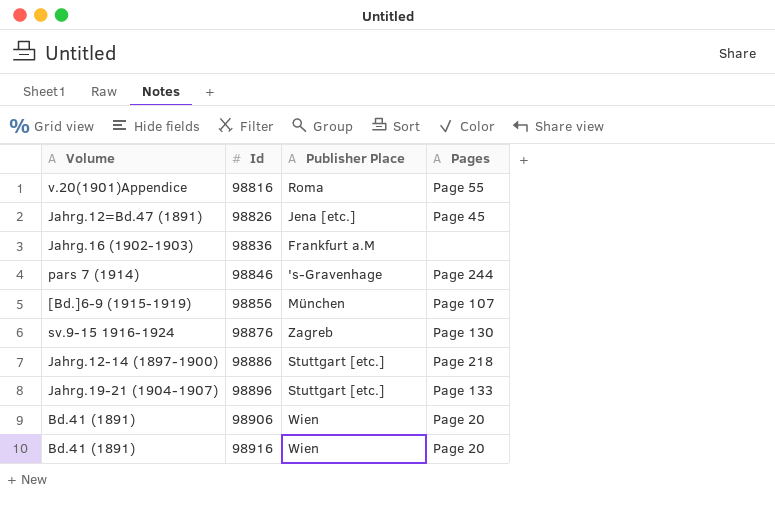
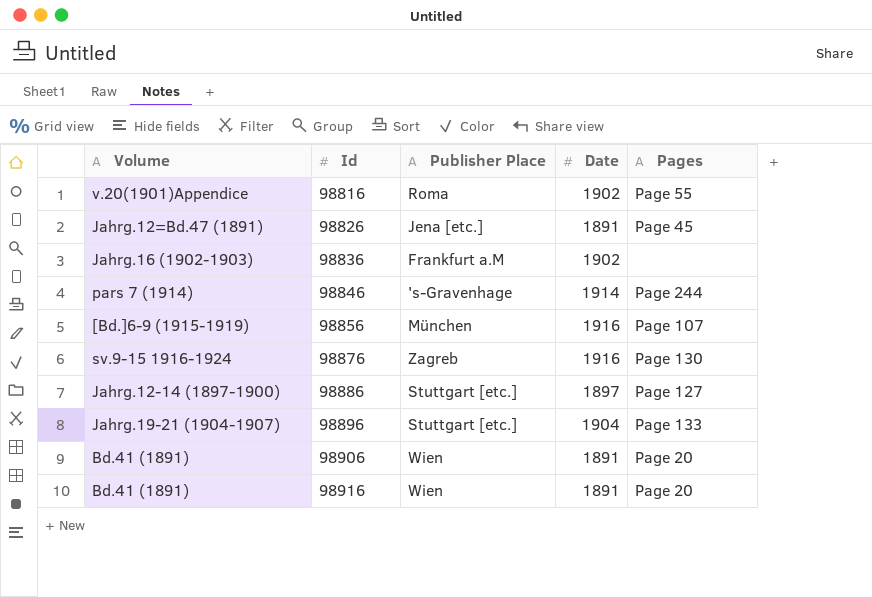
column Date | position: none -> 4
98886 | Pages: Page 218 -> Page 127

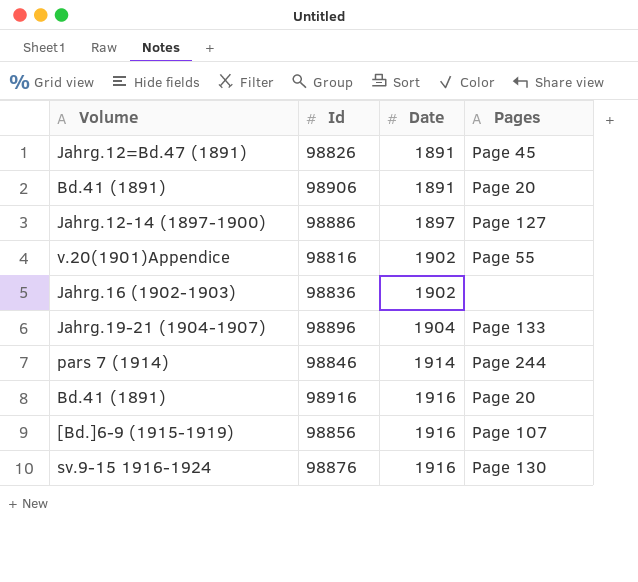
row order: Id ascending -> Date ascending
column Publisher Place | position: 3 -> none
98916 | Date: 1891 -> 1916

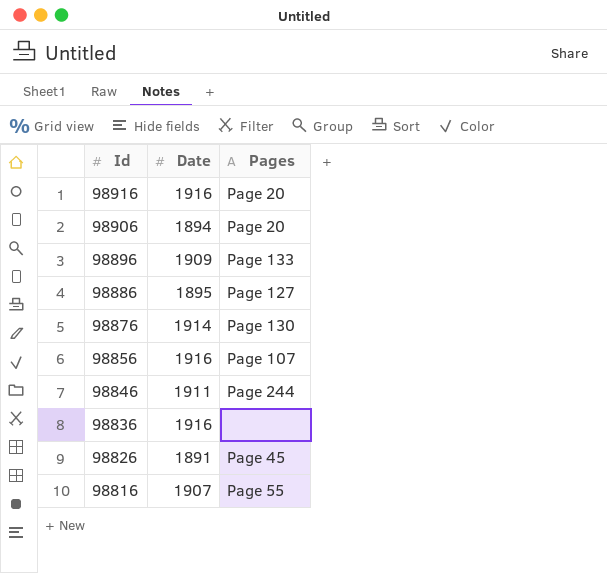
row order: Date ascending -> Id descending
column Volume | position: 1 -> none
98906 | Date: 1891 -> 1894
98896 | Date: 1904 -> 1909
98886 | Date: 1897 -> 1895
98876 | Date: 1916 -> 1914
98846 | Date: 1914 -> 1911
98836 | Date: 1902 -> 1916
98816 | Date: 1902 -> 1907

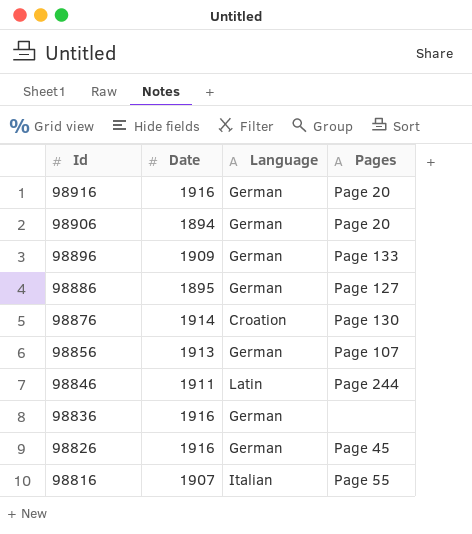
column Language | position: none -> 3
98856 | Date: 1916 -> 1913
98826 | Date: 1891 -> 1916

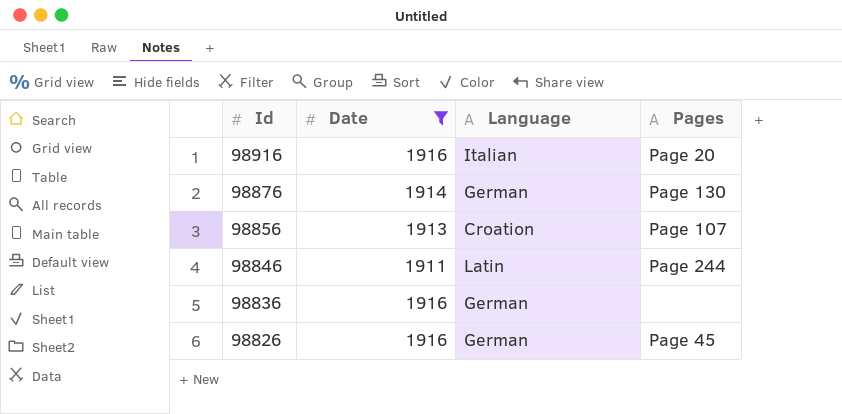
filter: none -> Date >= 1911
98916 | Language: German -> Italian
98876 | Language: Croation -> German
98856 | Language: German -> Croation

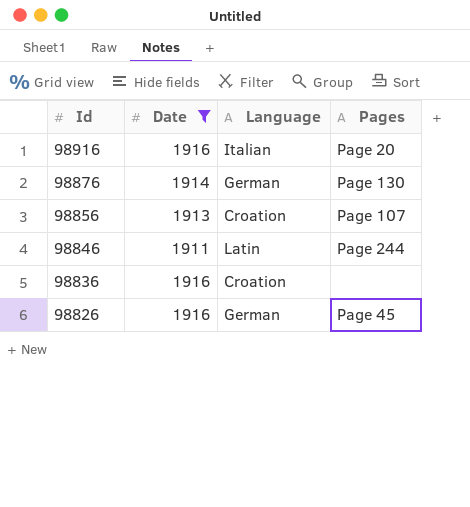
98836 | Language: German -> Croation

